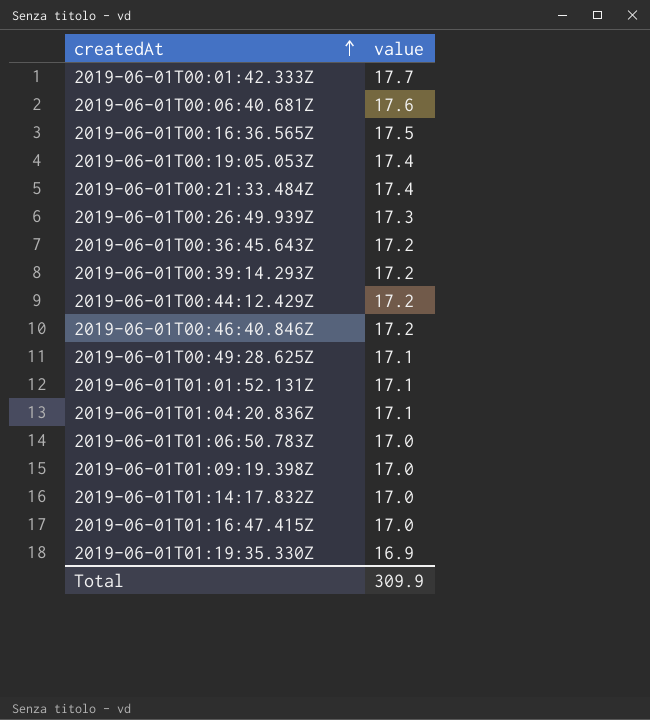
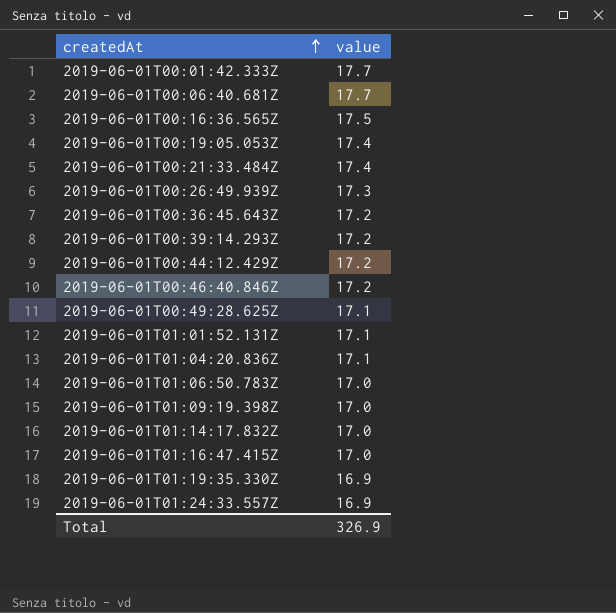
2019-06-01T00:06:40.681Z | value: 17.6 -> 17.7
row 2019-06-01T01:24:33.557Z: none -> 16.9
Total | value: 309.9 -> 326.9

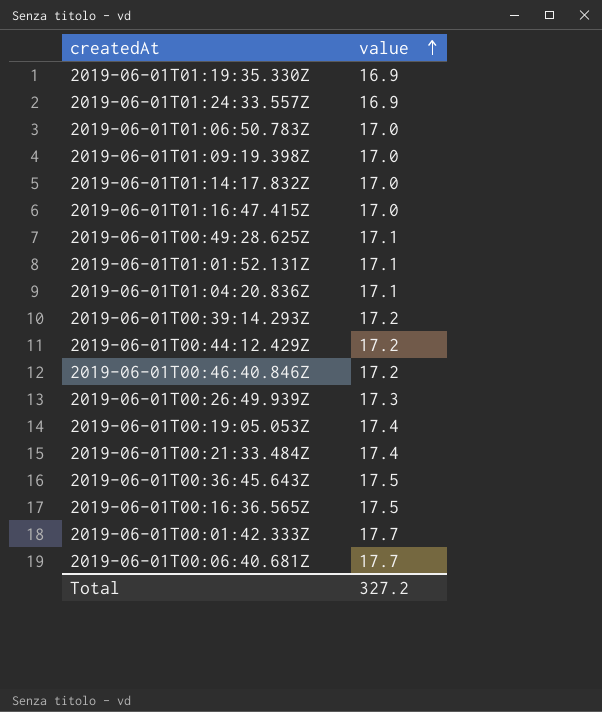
row order: createdAt ascending -> value ascending
2019-06-01T00:36:45.643Z | value: 17.2 -> 17.5
Total | value: 326.9 -> 327.2

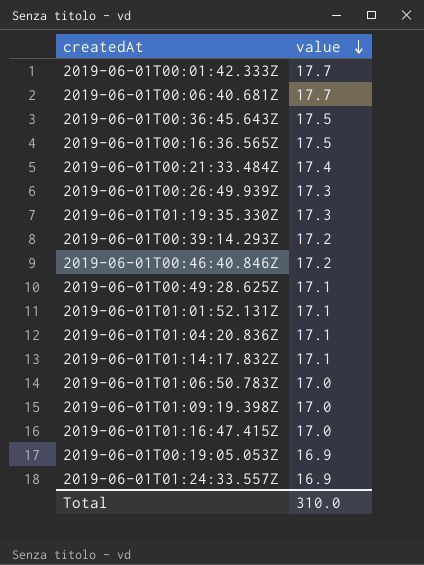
row order: value ascending -> value descending
row 2019-06-01T00:44:12.429Z: 17.2 -> none
2019-06-01T01:19:35.330Z | value: 16.9 -> 17.3
2019-06-01T01:14:17.832Z | value: 17.0 -> 17.1
2019-06-01T00:19:05.053Z | value: 17.4 -> 16.9
Total | value: 327.2 -> 310.0

